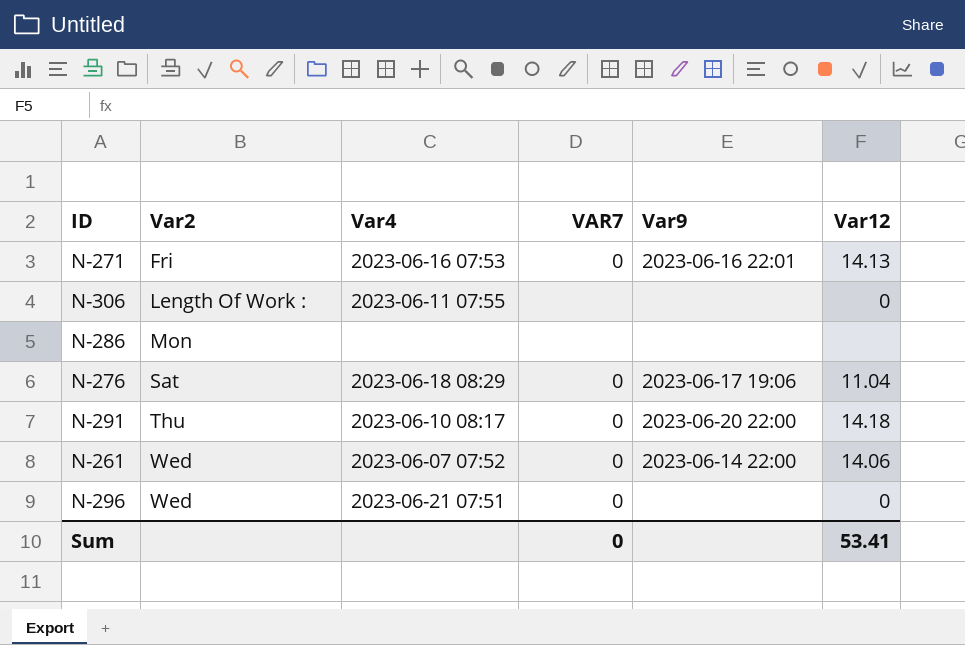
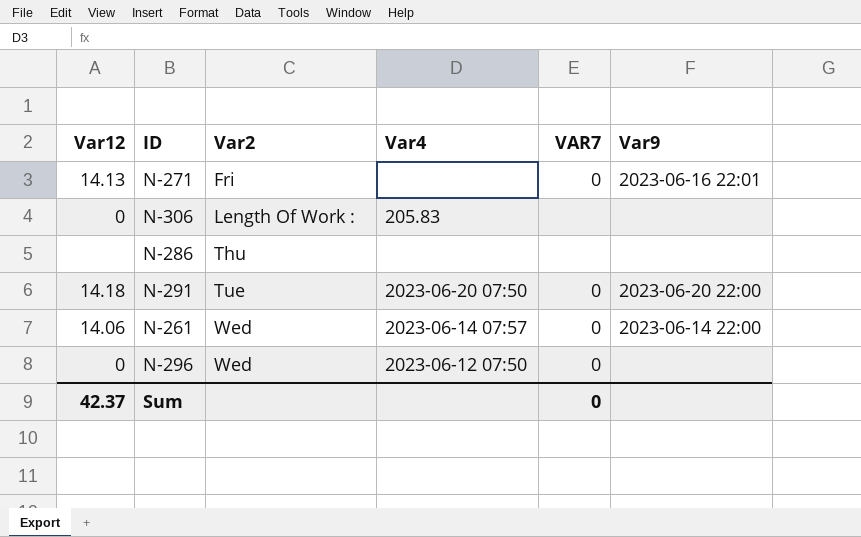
column Var12 | position: 6 -> 1
row N-276: Sat | 2023-06-18 08:29 | 0 | 2023-06-17 19:06 | 11.04 -> none
N-271 | Var4: 2023-06-16 07:53 -> none
N-306 | Var4: 2023-06-11 07:55 -> 205.83
N-286 | Var2: Mon -> Thu
N-291 | Var2: Thu -> Tue
N-291 | Var4: 2023-06-10 08:17 -> 2023-06-20 07:50
N-261 | Var4: 2023-06-07 07:52 -> 2023-06-14 07:57
N-296 | Var4: 2023-06-21 07:51 -> 2023-06-12 07:50
Sum | Var12: 53.41 -> 42.37

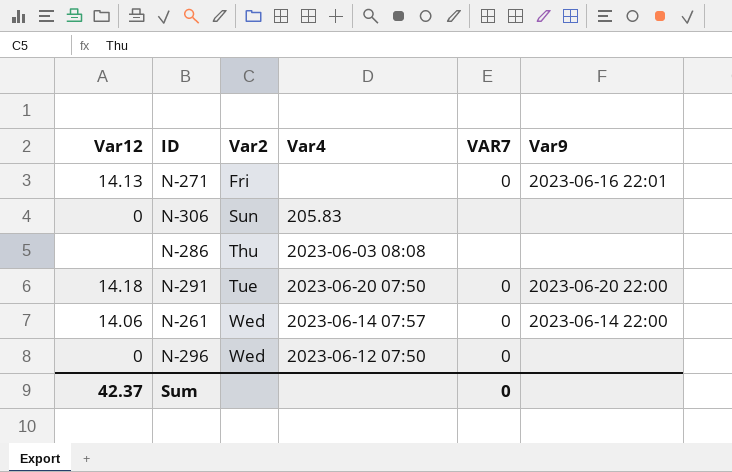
N-306 | Var2: Length Of Work : -> Sun
N-286 | Var4: none -> 2023-06-03 08:08

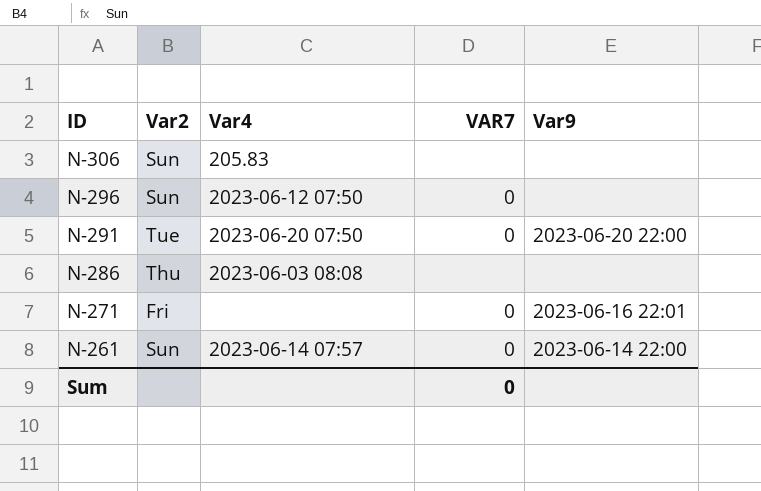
row order: Var2 ascending -> ID descending
column Var12 | position: 1 -> none
N-296 | Var2: Wed -> Sun
N-261 | Var2: Wed -> Sun

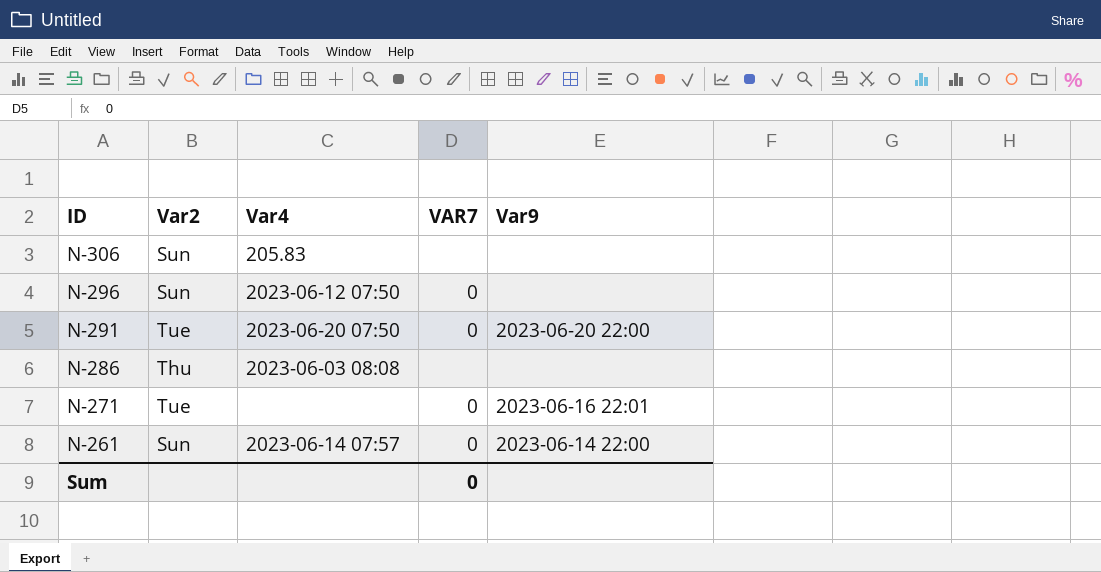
N-271 | Var2: Fri -> Tue

